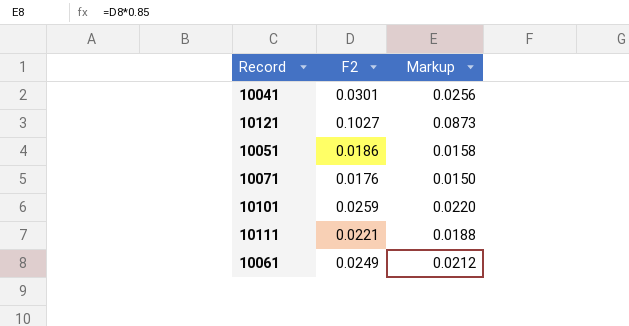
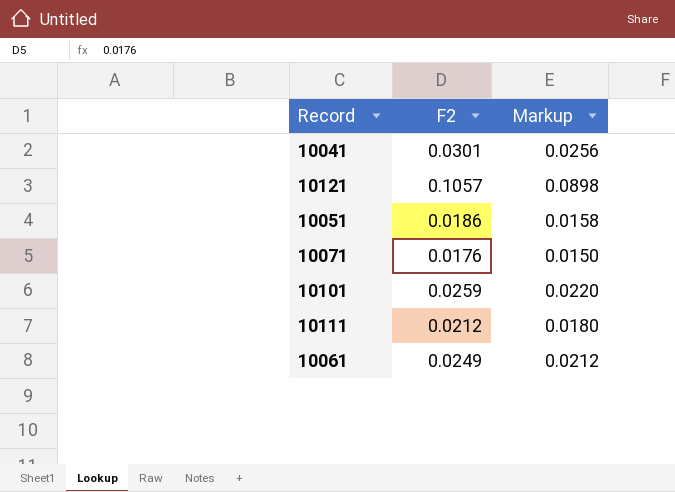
10121 | F2: 0.1027 -> 0.1057
10121 | Markup: 0.0873 -> 0.0898
10111 | F2: 0.0221 -> 0.0212
10111 | Markup: 0.0188 -> 0.0180

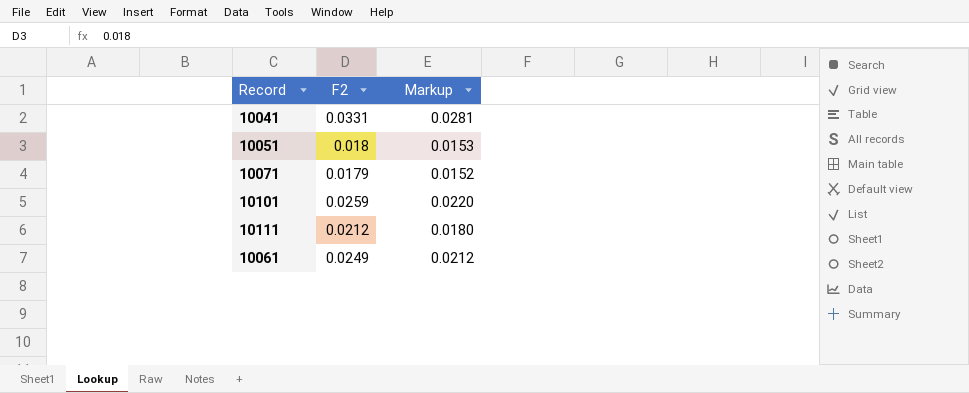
row 10121: 0.1057 | 0.0898 -> none
10041 | F2: 0.0301 -> 0.0331
10041 | Markup: 0.0256 -> 0.0281
10051 | F2: 0.0186 -> 0.018
10051 | Markup: 0.0158 -> 0.0153
10071 | F2: 0.0176 -> 0.0179
10071 | Markup: 0.0150 -> 0.0152

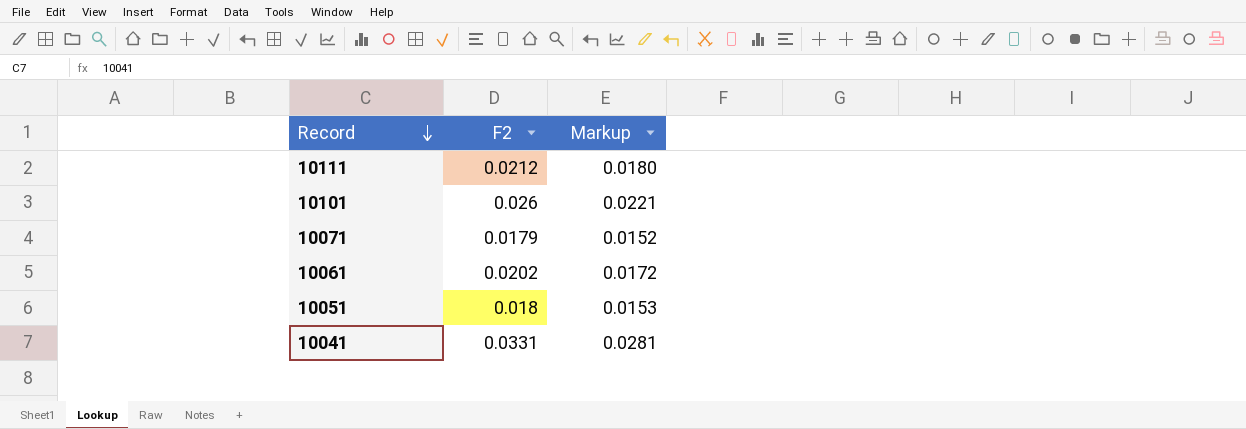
row order: none -> Record descending
10101 | F2: 0.0259 -> 0.026
10101 | Markup: 0.0220 -> 0.0221
10061 | F2: 0.0249 -> 0.0202
10061 | Markup: 0.0212 -> 0.0172

